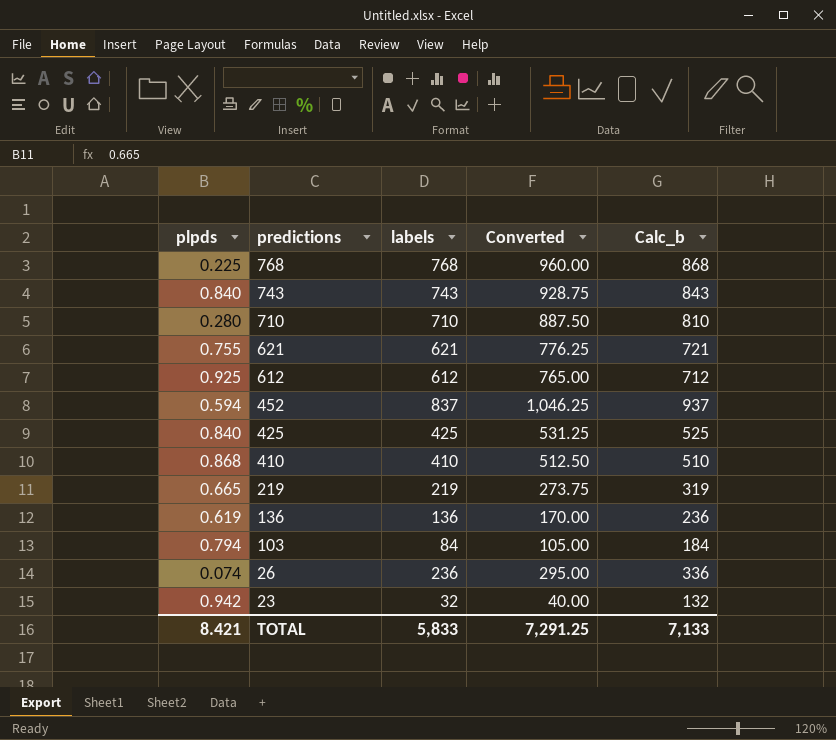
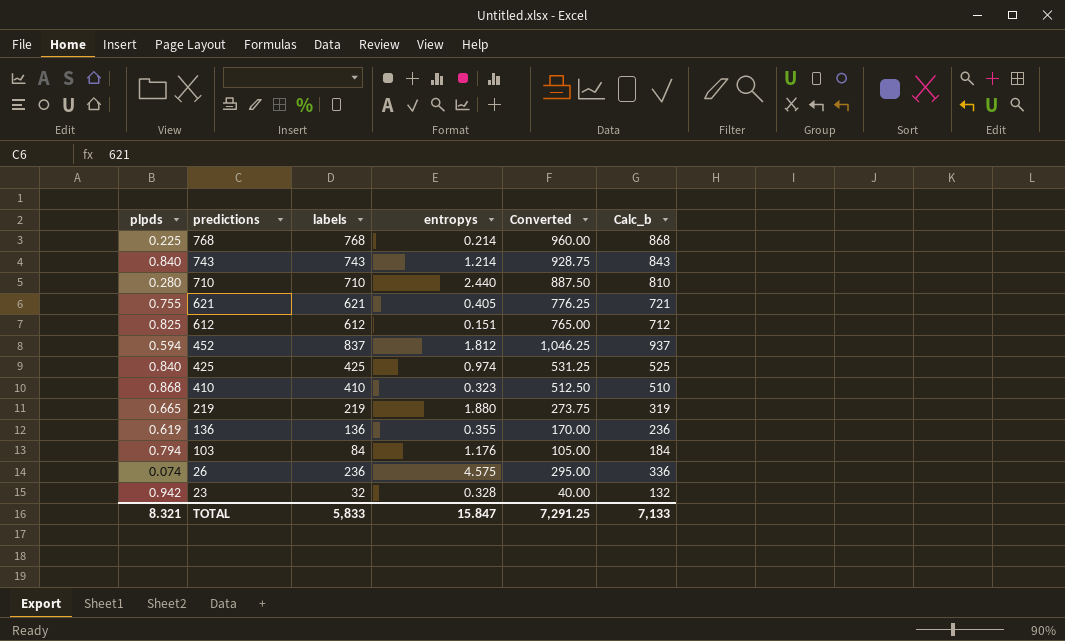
column entropys | position: none -> 4
612 | plpds: 0.925 -> 0.825
TOTAL | plpds: 8.421 -> 8.321

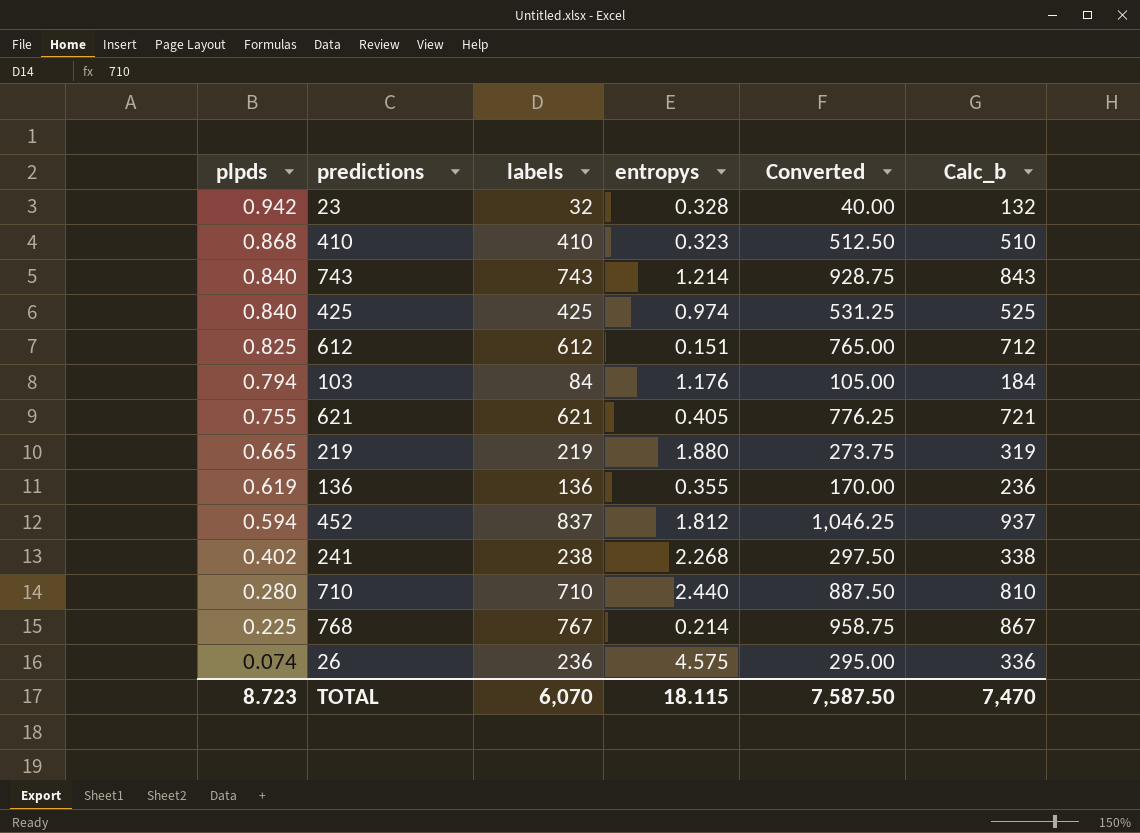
row order: predictions descending -> plpds descending
row 241: none -> 0.402 | 238 | 2.268 | 297.50 | 338
768 | labels: 768 -> 767
768 | Converted: 960.00 -> 958.75
768 | Calc_b: 868 -> 867
TOTAL | plpds: 8.321 -> 8.723
TOTAL | labels: 5,833 -> 6,070
TOTAL | entropys: 15.847 -> 18.115
TOTAL | Converted: 7,291.25 -> 7,587.50
TOTAL | Calc_b: 7,133 -> 7,470

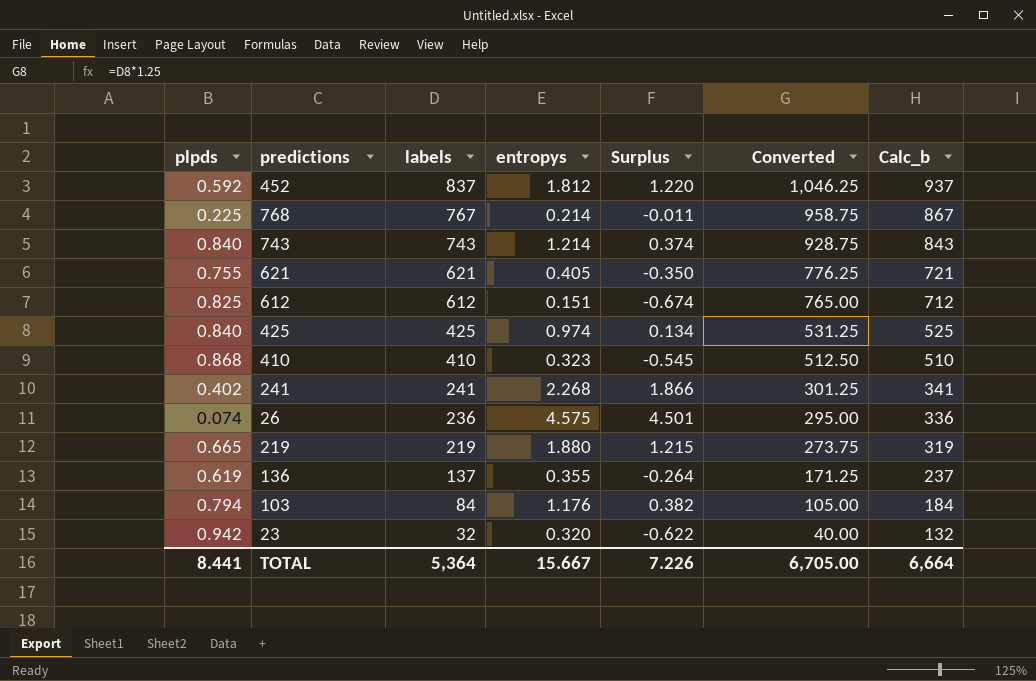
row order: plpds descending -> labels descending
column Surplus | formula: none -> [entropys] - [plpds]
row 710: 0.280 | 710 | 2.440 | 887.50 | 810 -> none
452 | plpds: 0.594 -> 0.592
241 | labels: 238 -> 241
241 | Converted: 297.50 -> 301.25
241 | Calc_b: 338 -> 341
136 | labels: 136 -> 137
136 | Converted: 170.00 -> 171.25
136 | Calc_b: 236 -> 237
23 | entropys: 0.328 -> 0.320
TOTAL | plpds: 8.723 -> 8.441
TOTAL | labels: 6,070 -> 5,364
TOTAL | entropys: 18.115 -> 15.667
TOTAL | Converted: 7,587.50 -> 6,705.00
TOTAL | Calc_b: 7,470 -> 6,664

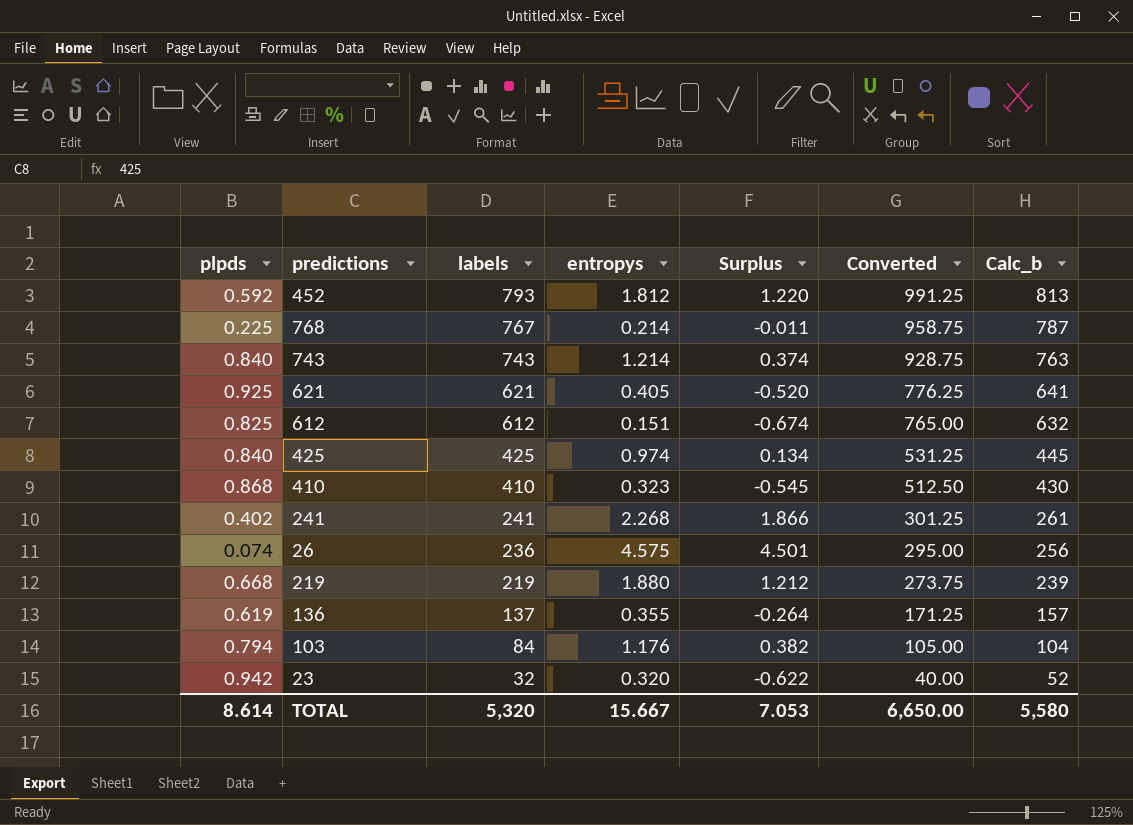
column Calc_b | formula: [labels] + 100 -> [labels] + 20
452 | labels: 837 -> 793
452 | Converted: 1,046.25 -> 991.25
621 | plpds: 0.755 -> 0.925
621 | Surplus: -0.350 -> -0.520
219 | plpds: 0.665 -> 0.668
219 | Surplus: 1.215 -> 1.212
TOTAL | plpds: 8.441 -> 8.614
TOTAL | labels: 5,364 -> 5,320
TOTAL | Surplus: 7.226 -> 7.053
TOTAL | Converted: 6,705.00 -> 6,650.00
TOTAL | Calc_b: 6,664 -> 5,580

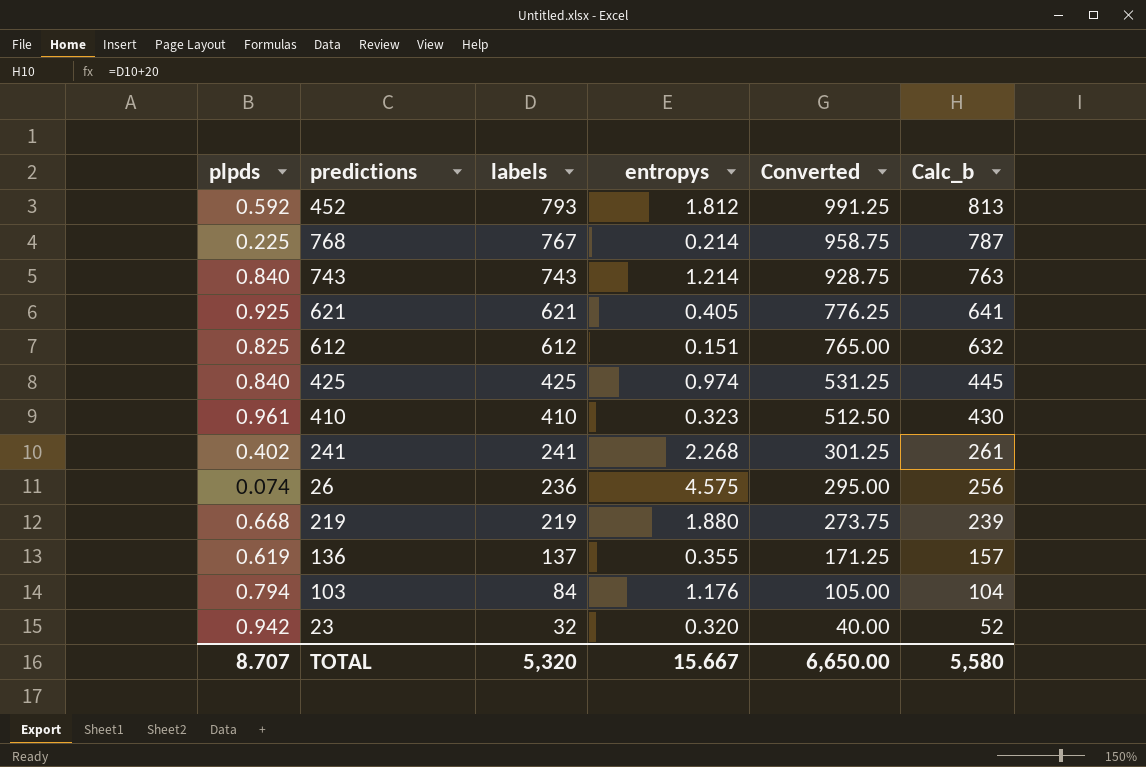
column Surplus | formula: [entropys] - [plpds] -> none
410 | plpds: 0.868 -> 0.961
TOTAL | plpds: 8.614 -> 8.707

